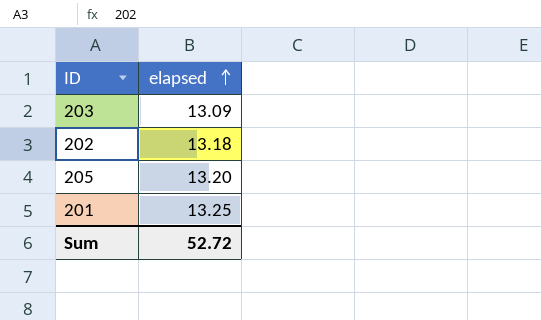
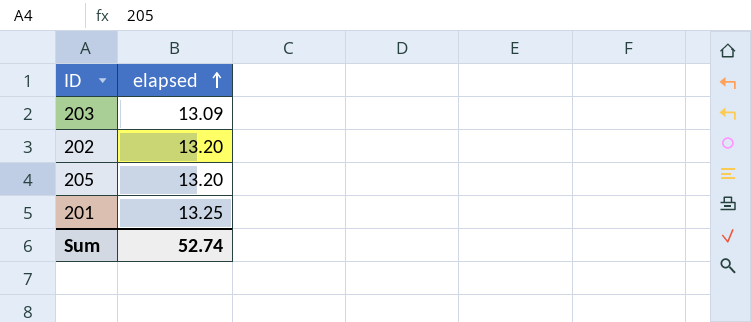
202 | elapsed: 13.18 -> 13.20
Sum | elapsed: 52.72 -> 52.74

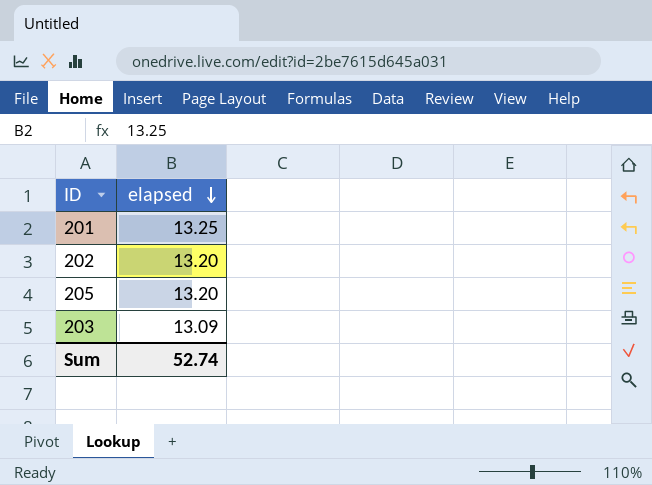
row order: elapsed ascending -> elapsed descending

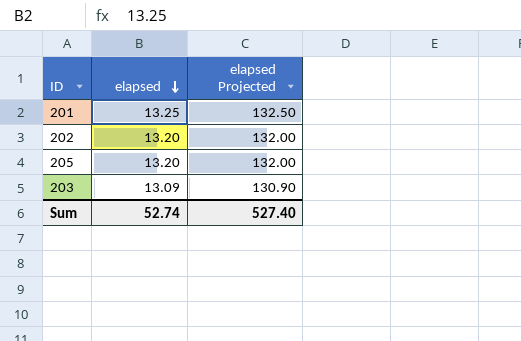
column elapsed Projected | formula: none -> [elapsed] * 10

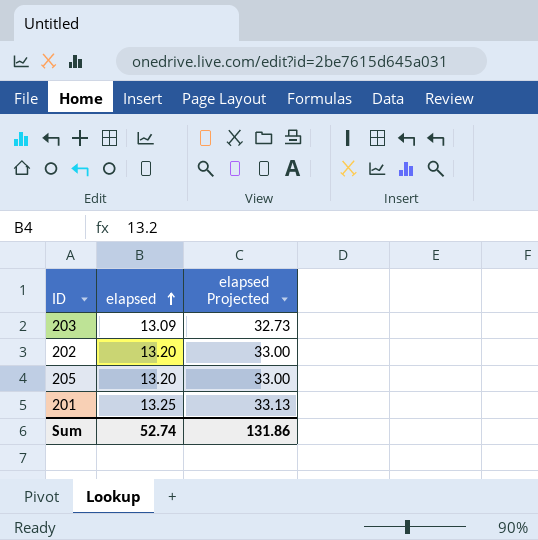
row order: elapsed descending -> elapsed ascending
column elapsed Projected | formula: [elapsed] * 10 -> [elapsed] * 2.5
Sum | elapsed Projected: 527.40 -> 131.86

